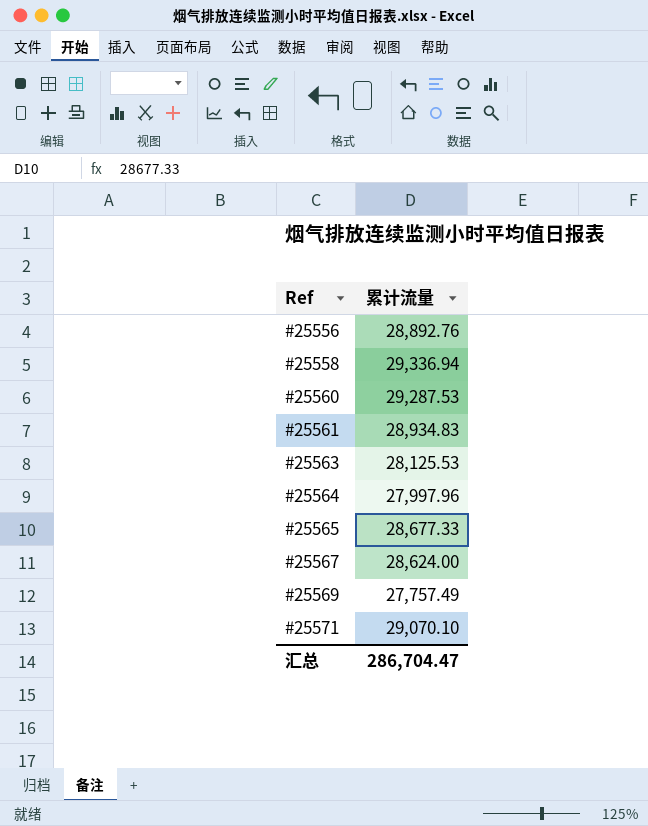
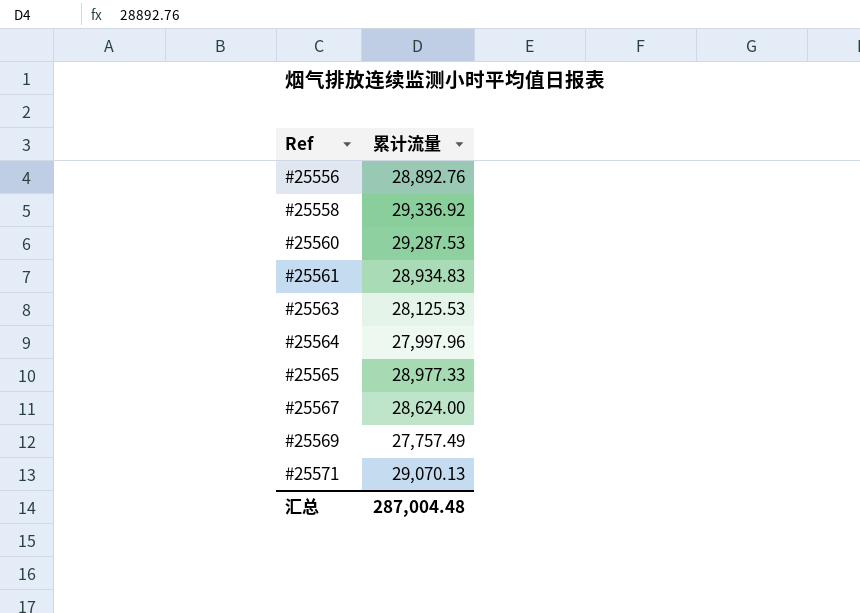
#25558 | 累计流量: 29,336.94 -> 29,336.92
#25565 | 累计流量: 28,677.33 -> 28,977.33
#25571 | 累计流量: 29,070.10 -> 29,070.13
汇总 | 累计流量: 286,704.47 -> 287,004.48

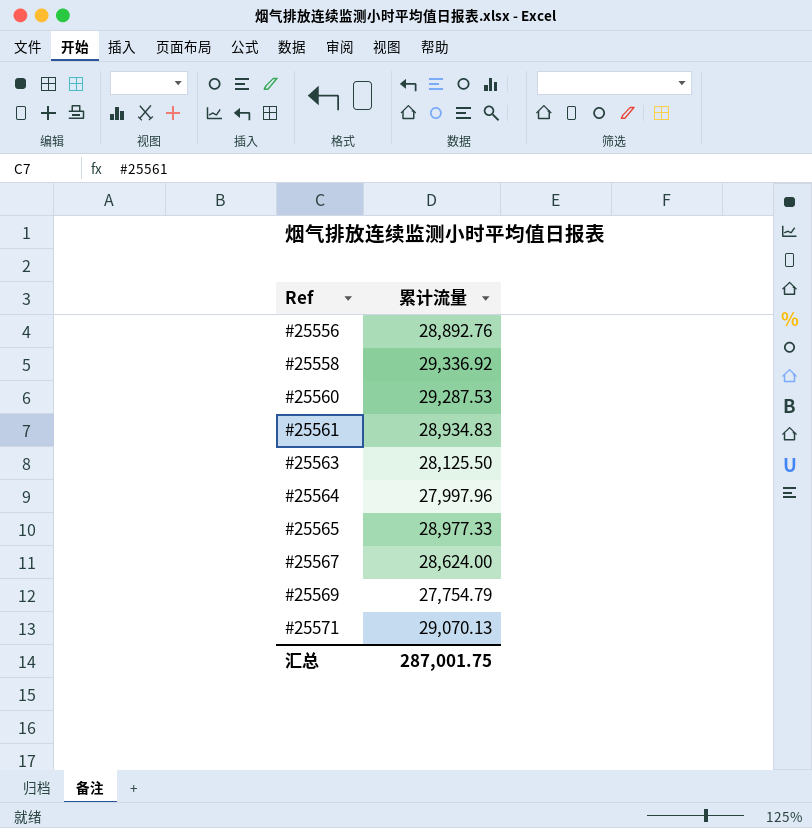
#25563 | 累计流量: 28,125.53 -> 28,125.50
#25569 | 累计流量: 27,757.49 -> 27,754.79
汇总 | 累计流量: 287,004.48 -> 287,001.75

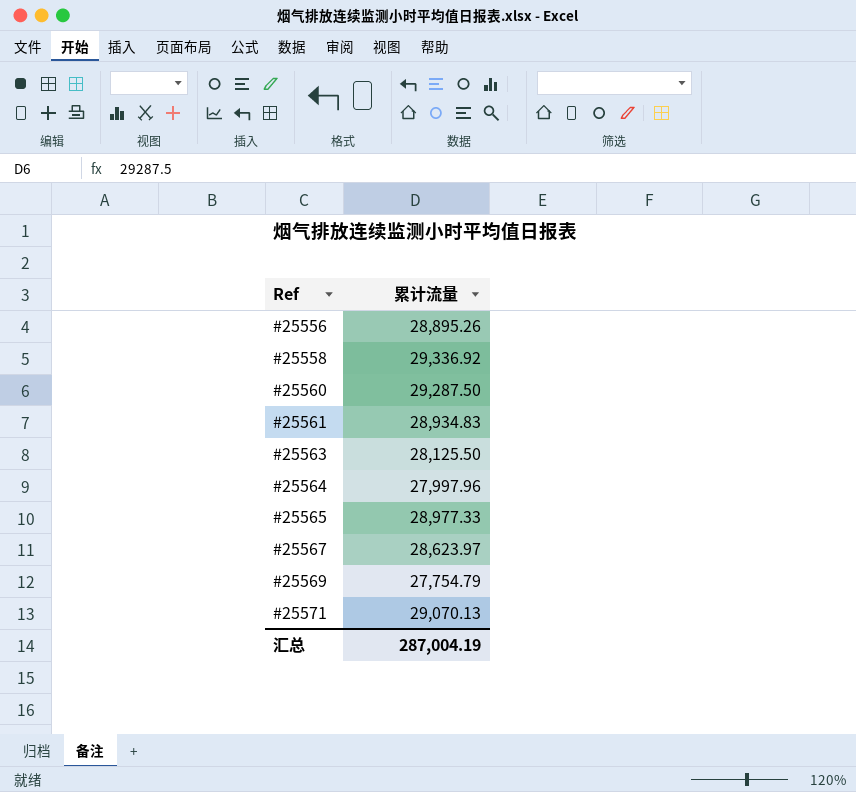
#25556 | 累计流量: 28,892.76 -> 28,895.26
#25560 | 累计流量: 29,287.53 -> 29,287.50
#25567 | 累计流量: 28,624.00 -> 28,623.97
汇总 | 累计流量: 287,001.75 -> 287,004.19

